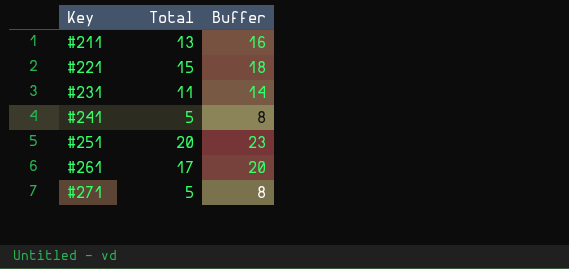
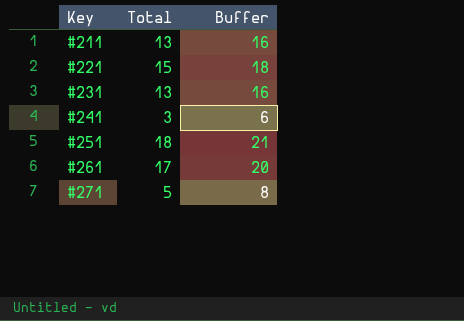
#231 | Total: 11 -> 13
#231 | Buffer: 14 -> 16
#241 | Total: 5 -> 3
#241 | Buffer: 8 -> 6
#251 | Total: 20 -> 18
#251 | Buffer: 23 -> 21

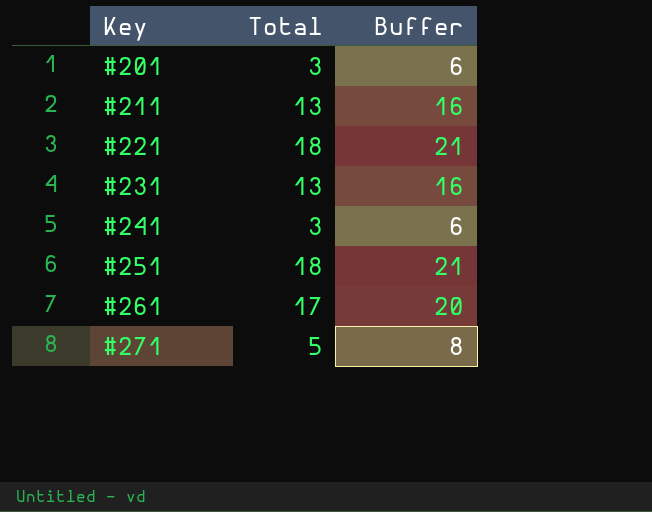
row #201: none -> 3 | 6
#221 | Total: 15 -> 18
#221 | Buffer: 18 -> 21

